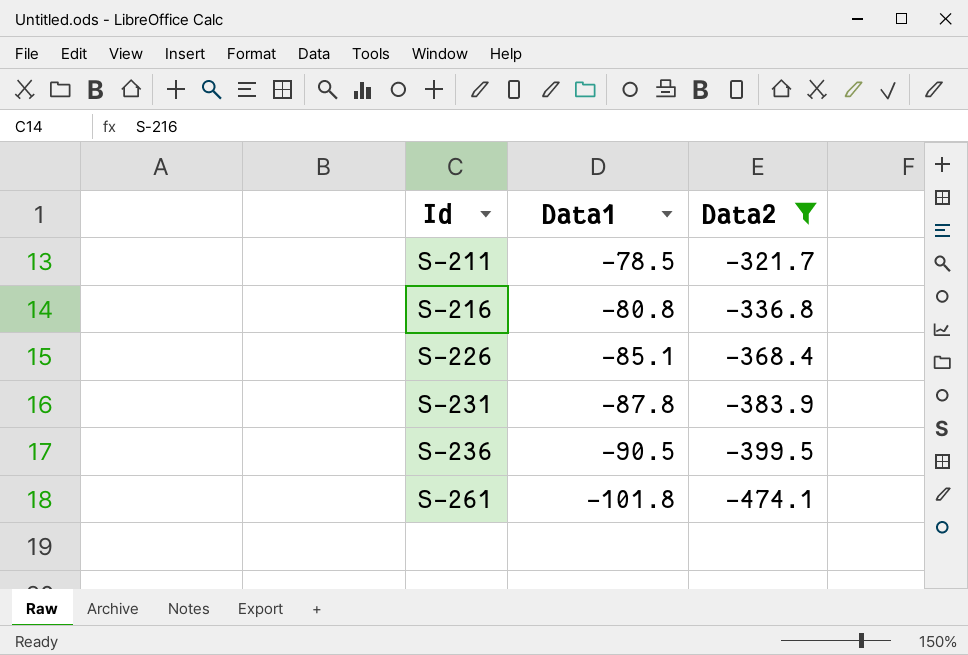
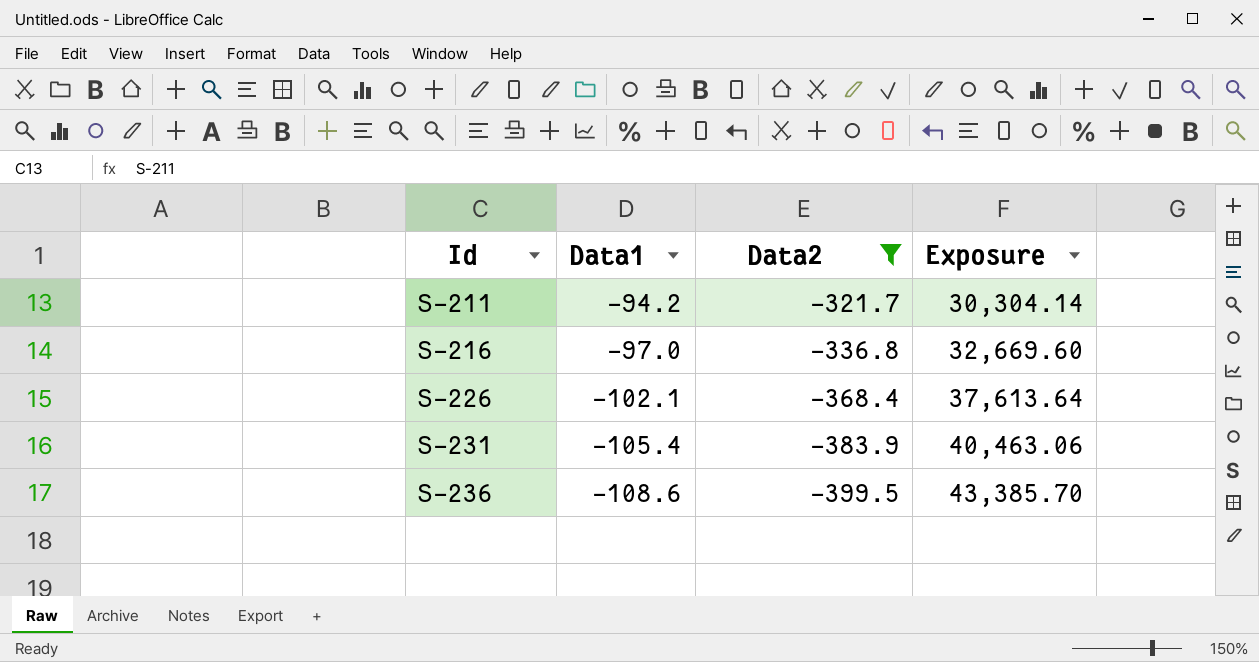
column Exposure | formula: none -> [Data1] * [Data2]
row S-261: -101.8 | -474.1 -> none
S-211 | Data1: -78.5 -> -94.2
S-216 | Data1: -80.8 -> -97.0
S-226 | Data1: -85.1 -> -102.1
S-231 | Data1: -87.8 -> -105.4
S-236 | Data1: -90.5 -> -108.6

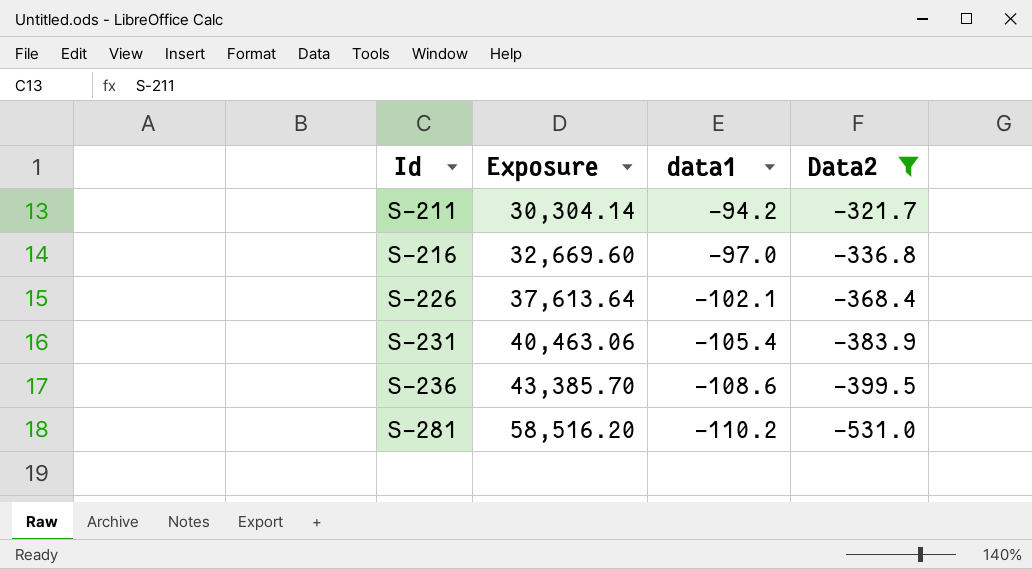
column Exposure | position: 4 -> 2
column name: Data1 -> data1
row S-281: none -> 58,516.20 | -110.2 | -531.0

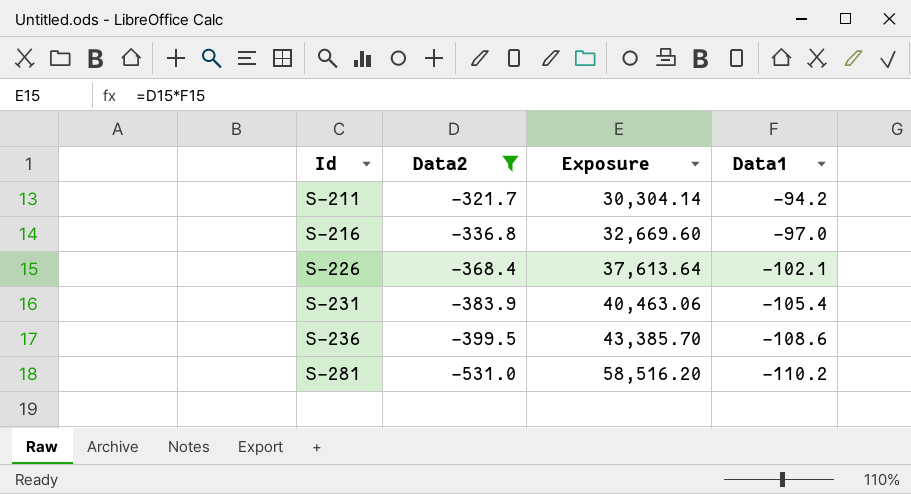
column Data2 | position: 4 -> 2
column name: data1 -> Data1

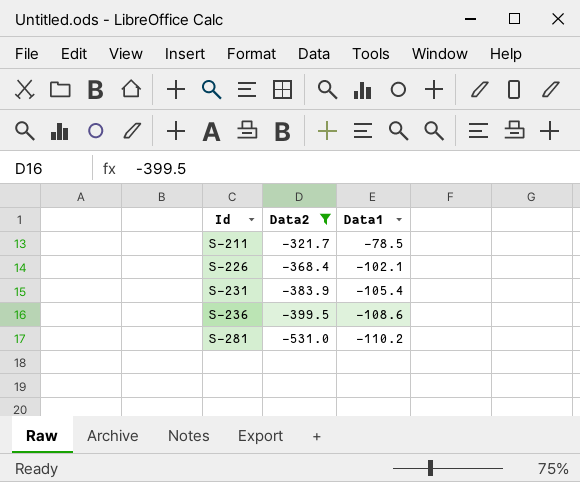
column Exposure | formula: [Data2] * [Data1] -> none
row S-216: -336.8 | 32,669.60 | -97.0 -> none
S-211 | Data1: -94.2 -> -78.5

